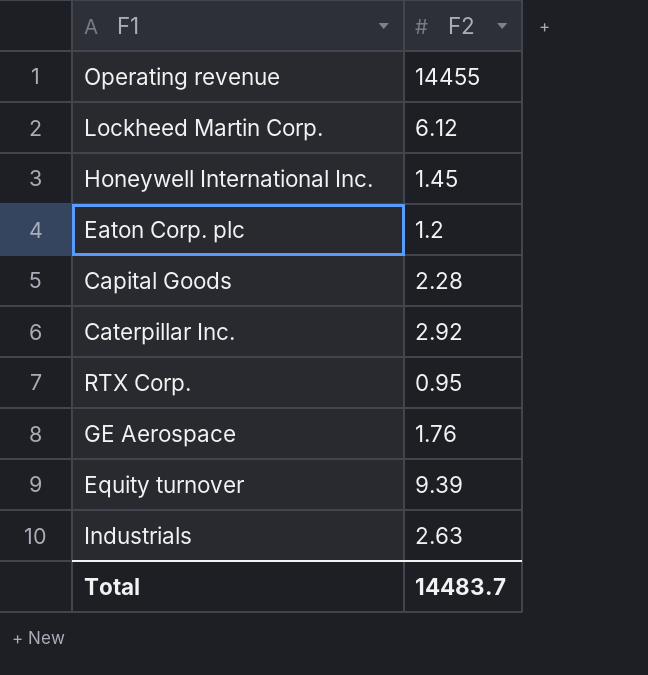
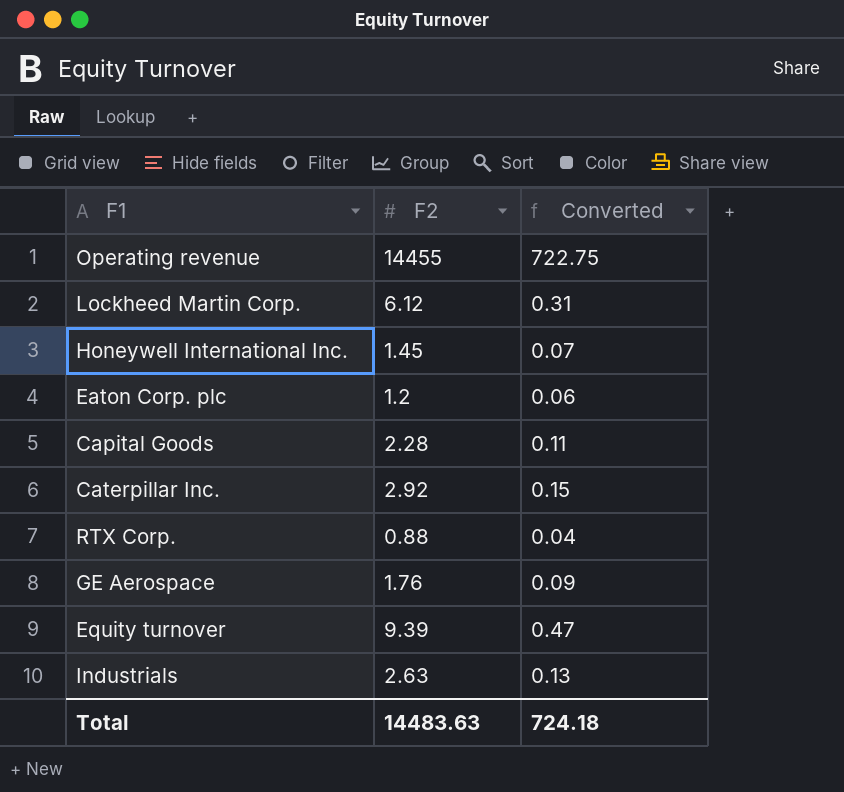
column Converted | formula: none -> [F2] * 0.05
RTX Corp. | F2: 0.95 -> 0.88
Total | F2: 14483.7 -> 14483.63

